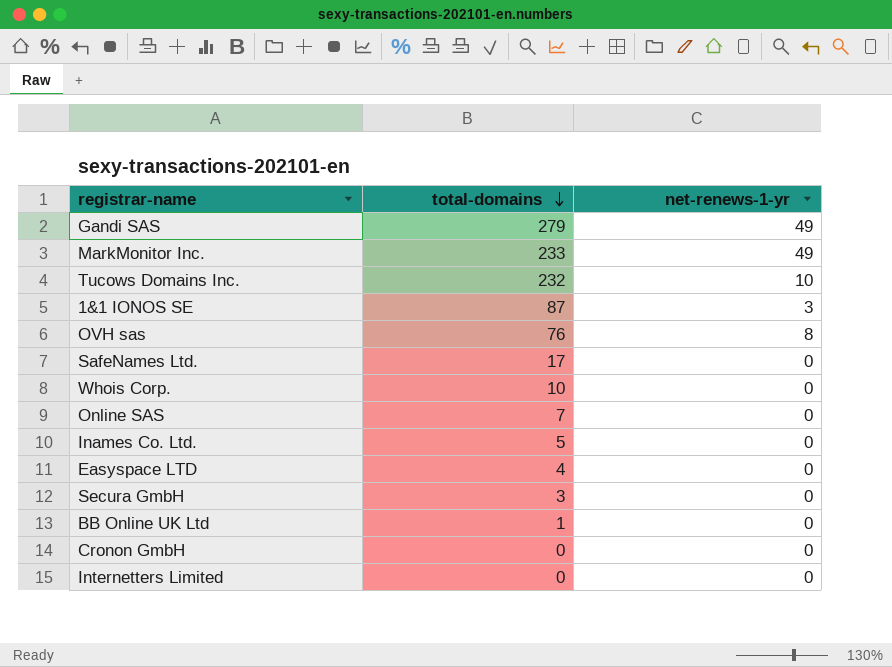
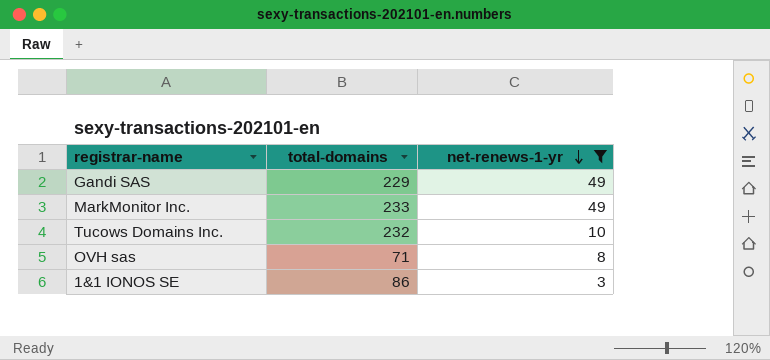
filter: none -> net-renews-1-yr != 0
row order: total-domains descending -> net-renews-1-yr descending
Gandi SAS | total-domains: 279 -> 229
OVH sas | total-domains: 76 -> 71
1&1 IONOS SE | total-domains: 87 -> 86

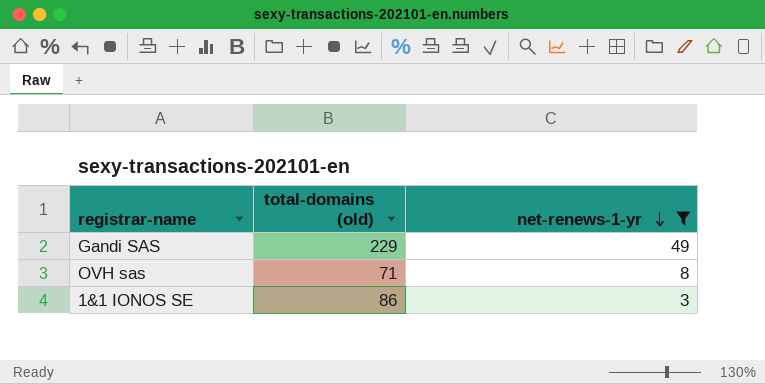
column name: total-domains -> total-domains (old)
row MarkMonitor Inc.: 233 | 49 -> none
row Tucows Domains Inc.: 232 | 10 -> none

